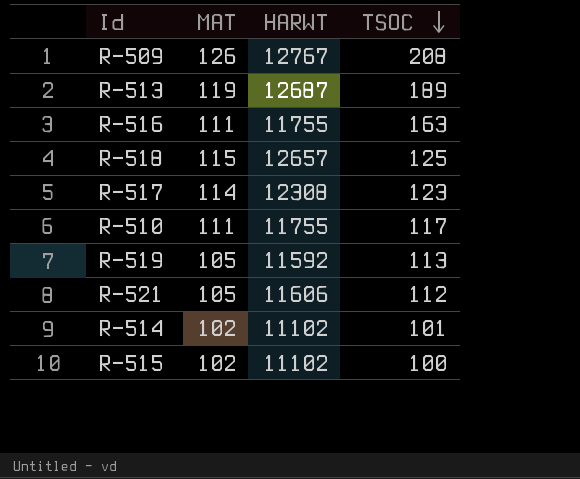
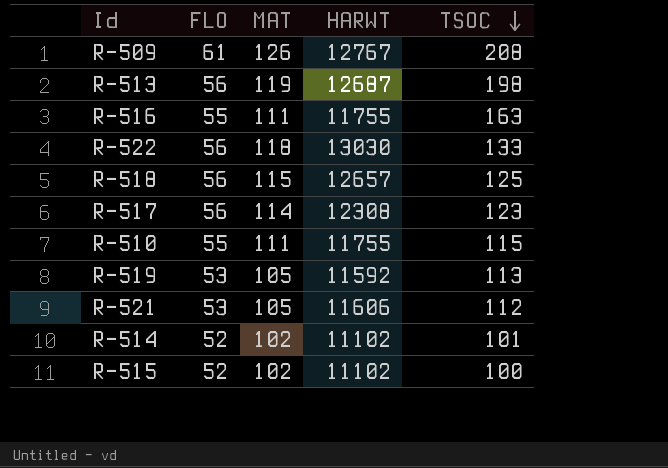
column FLO | position: none -> 2
R-513 | TSOC: 189 -> 198
row R-522: none -> 56 | 118 | 13030 | 133
R-510 | TSOC: 117 -> 115

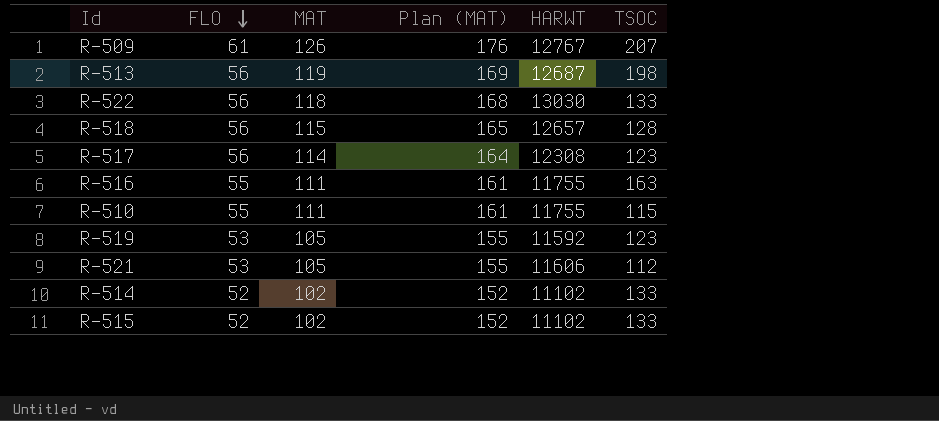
row order: TSOC descending -> FLO descending
column Plan (MAT) | formula: none -> [MAT] + 50
R-509 | TSOC: 208 -> 207
R-518 | TSOC: 125 -> 128
R-519 | TSOC: 113 -> 123
R-514 | TSOC: 101 -> 133
R-515 | TSOC: 100 -> 133

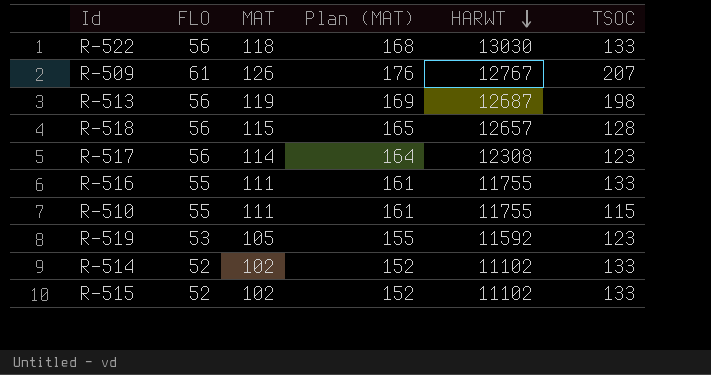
row order: FLO descending -> HARWT descending
row R-521: 53 | 105 | 155 | 11606 | 112 -> none
R-516 | TSOC: 163 -> 133

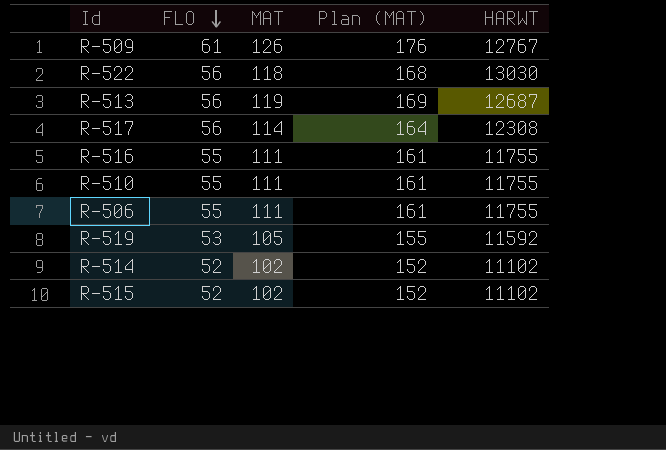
row order: HARWT descending -> FLO descending
column TSOC | position: 6 -> none
row R-518: 56 | 115 | 165 | 12657 | 128 -> none
row R-506: none -> 55 | 111 | 161 | 11755

